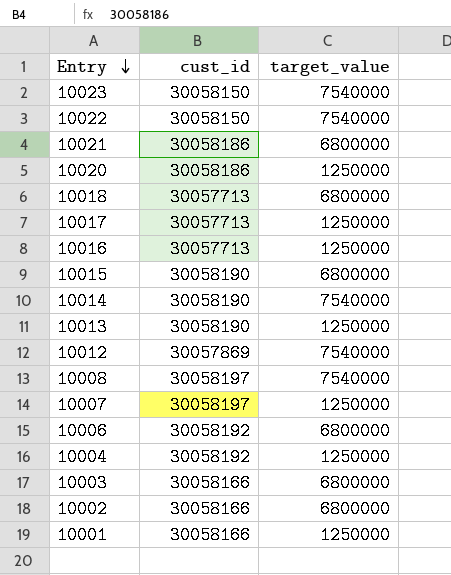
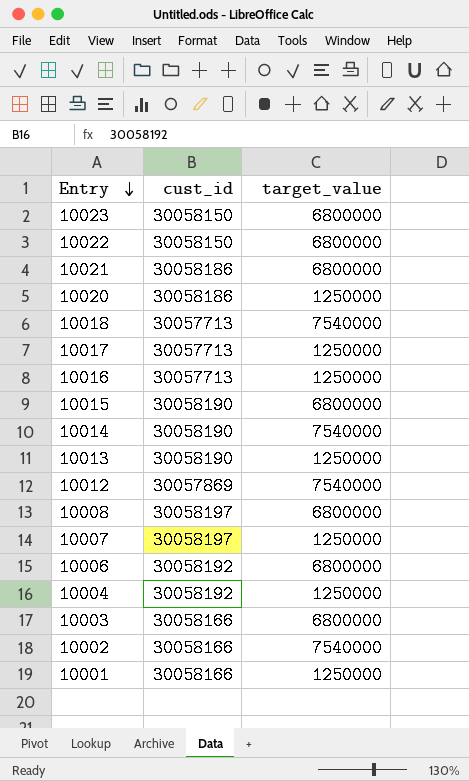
10023 | target_value: 7540000 -> 6800000
10022 | target_value: 7540000 -> 6800000
10018 | target_value: 6800000 -> 7540000
10008 | target_value: 7540000 -> 6800000
10002 | target_value: 6800000 -> 7540000

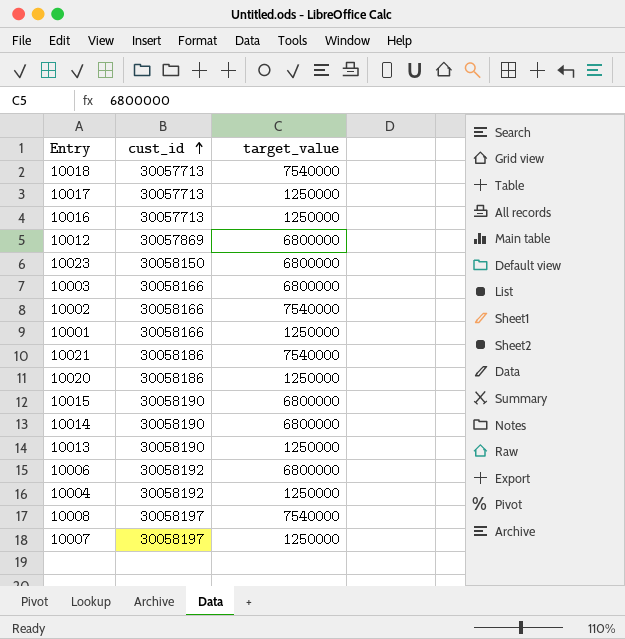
row order: Entry descending -> cust_id ascending
row 10022: 30058150 | 6800000 -> none
10012 | target_value: 7540000 -> 6800000
10021 | target_value: 6800000 -> 7540000
10014 | target_value: 7540000 -> 6800000
10008 | target_value: 6800000 -> 7540000

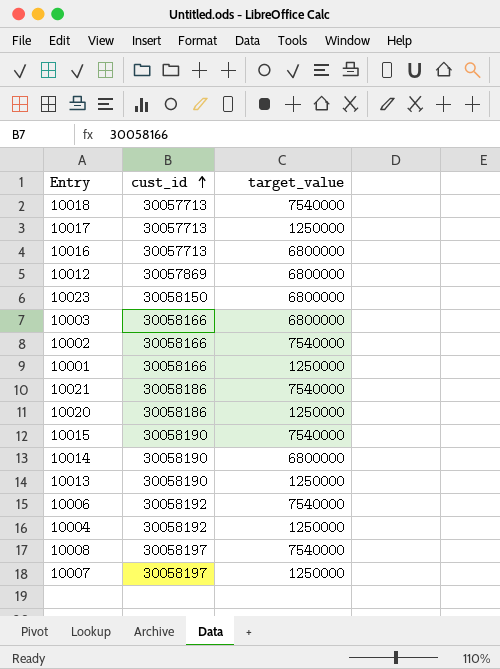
10016 | target_value: 1250000 -> 6800000
10015 | target_value: 6800000 -> 7540000
10006 | target_value: 6800000 -> 7540000

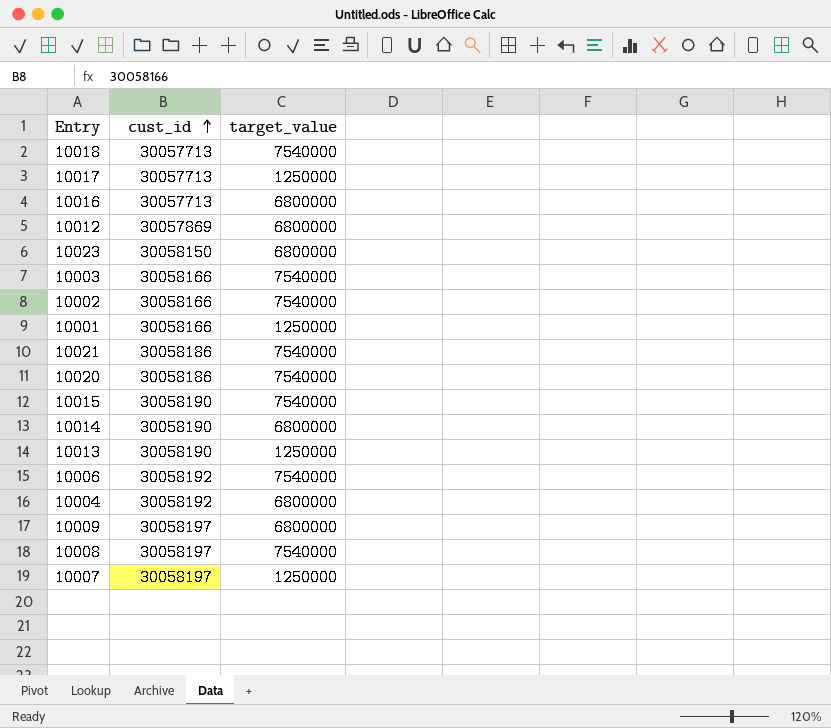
10003 | target_value: 6800000 -> 7540000
10020 | target_value: 1250000 -> 7540000
10004 | target_value: 1250000 -> 6800000
row 10009: none -> 30058197 | 6800000

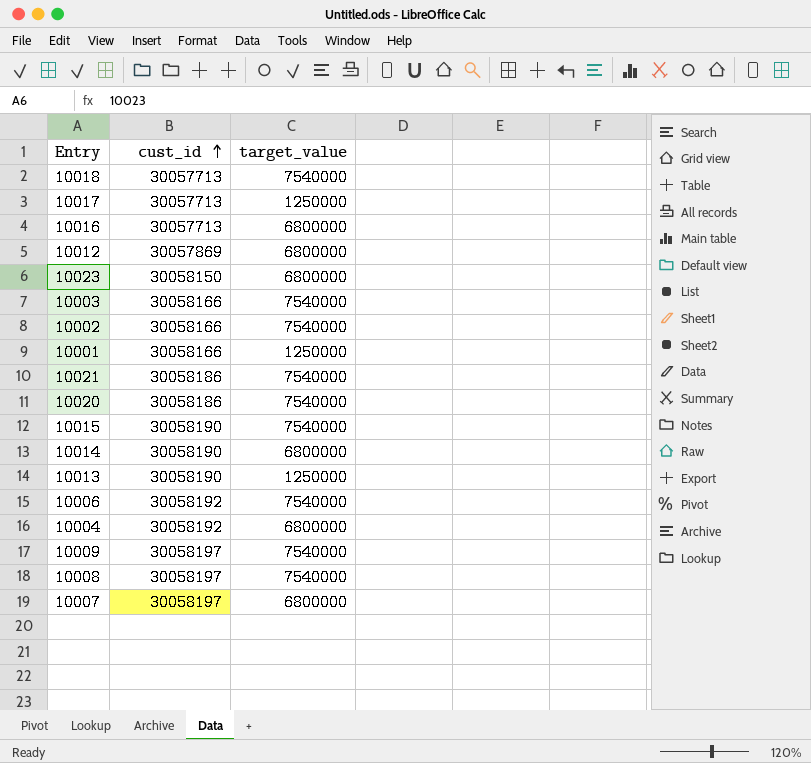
10009 | target_value: 6800000 -> 7540000
10007 | target_value: 1250000 -> 6800000

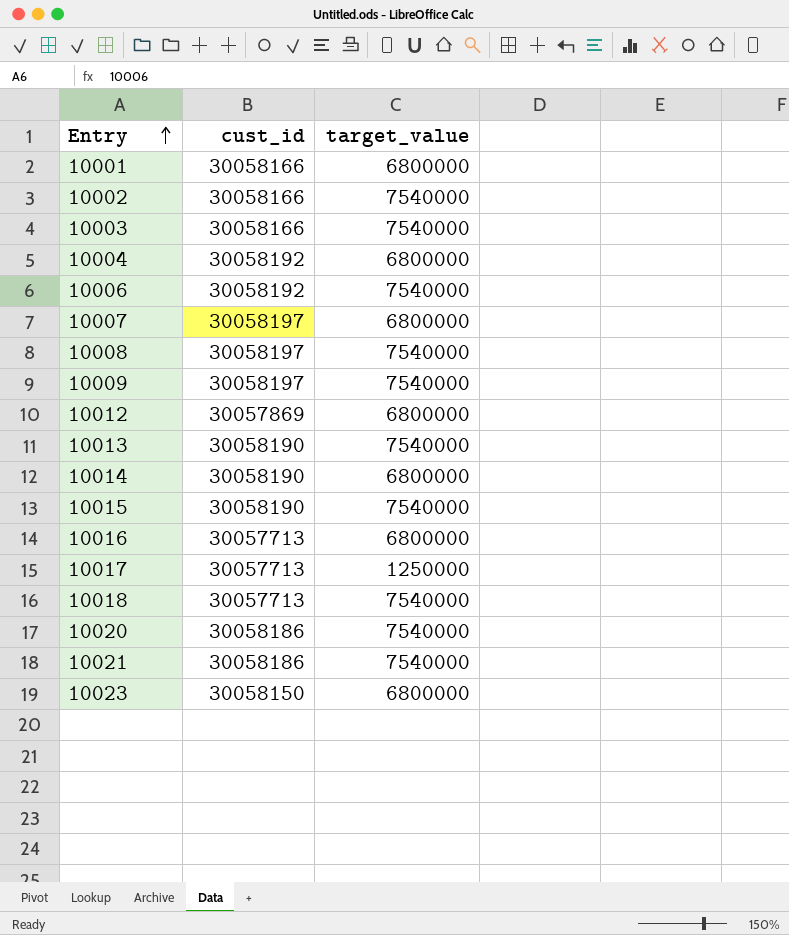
row order: cust_id ascending -> Entry ascending
10001 | target_value: 1250000 -> 6800000
10013 | target_value: 1250000 -> 7540000

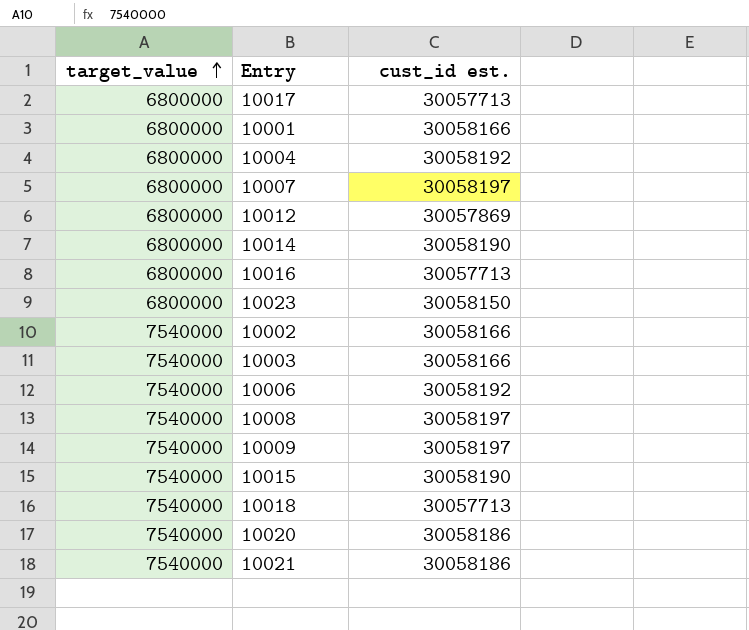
row order: Entry ascending -> target_value ascending
column target_value | position: 3 -> 1
column name: cust_id -> cust_id est.
row 10013: 30058190 | 7540000 -> none
10017 | target_value: 1250000 -> 6800000

